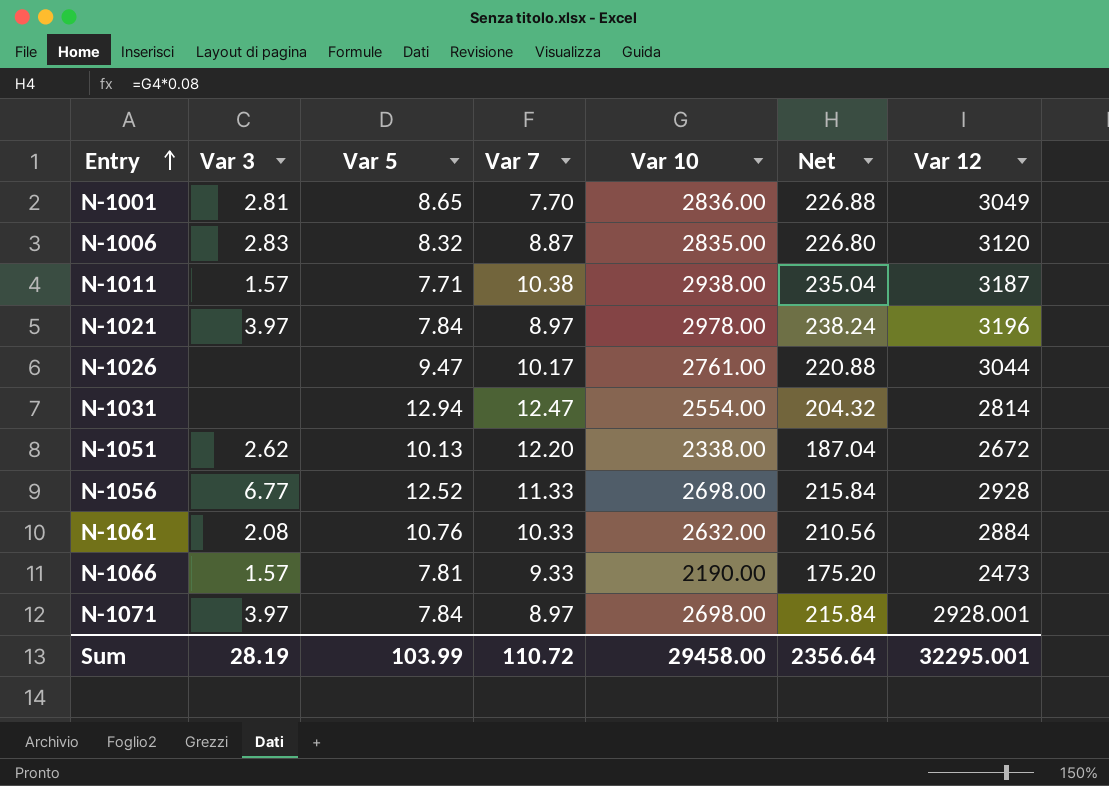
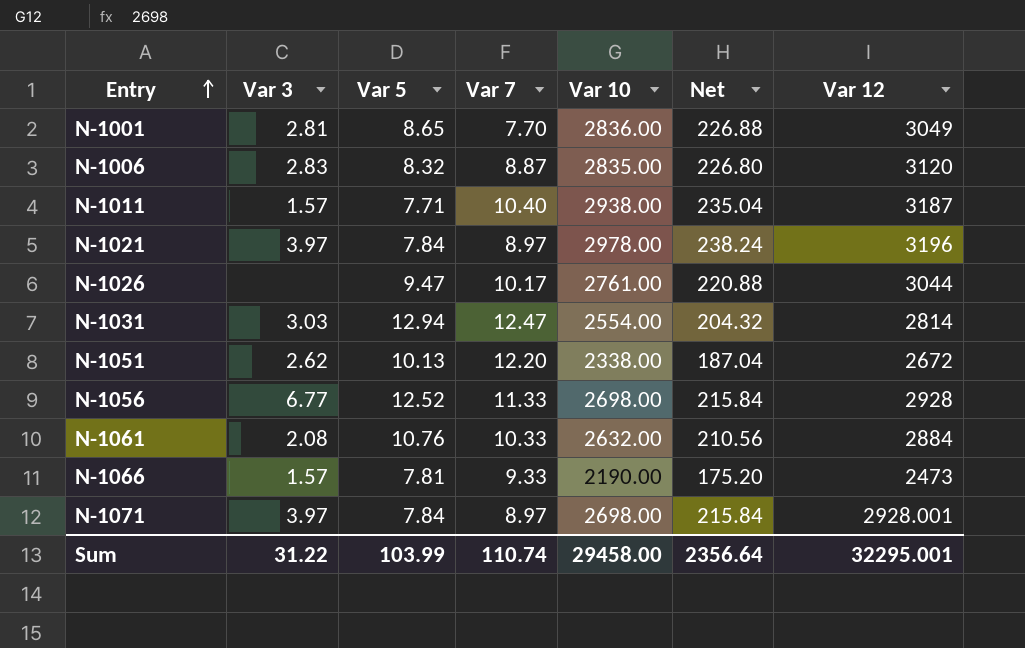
N-1011 | Var 7: 10.38 -> 10.40
N-1031 | Var 3: none -> 3.03
Sum | Var 3: 28.19 -> 31.22
Sum | Var 7: 110.72 -> 110.74

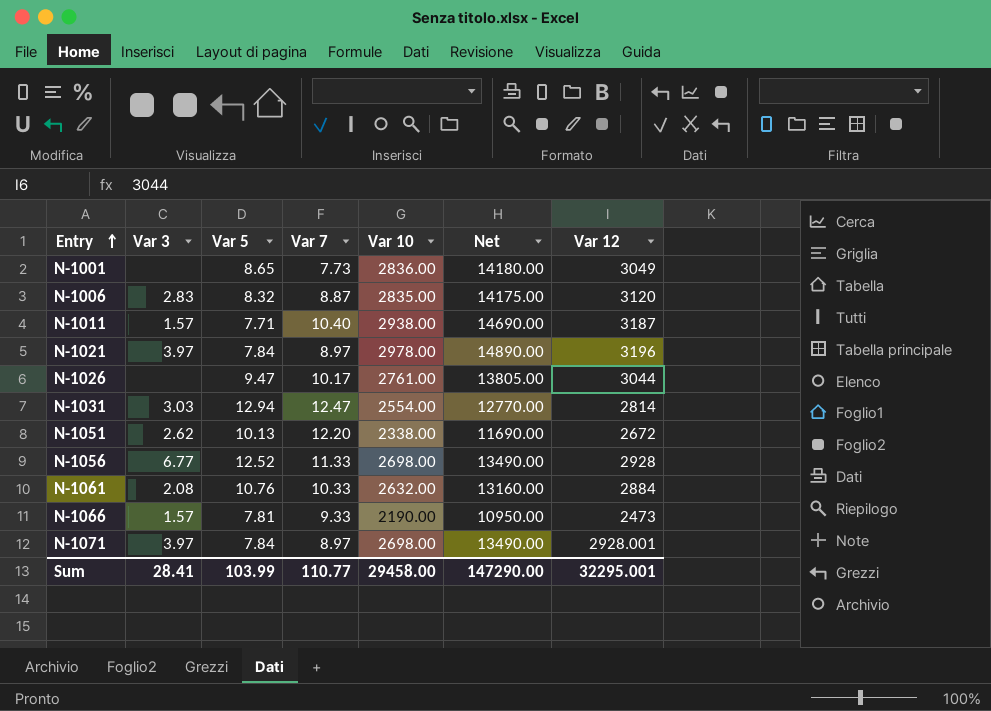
column Net | formula: [Var 10] * 0.08 -> [Var 10] * 5
N-1001 | Var 3: 2.81 -> none
N-1001 | Var 7: 7.70 -> 7.73
Sum | Var 3: 31.22 -> 28.41
Sum | Var 7: 110.74 -> 110.77
Sum | Net: 2356.64 -> 147290.00

